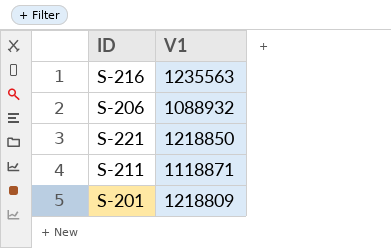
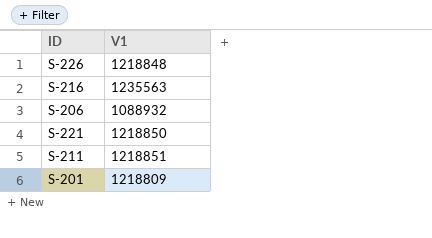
row S-226: none -> 1218848
S-211 | V1: 1118871 -> 1218851

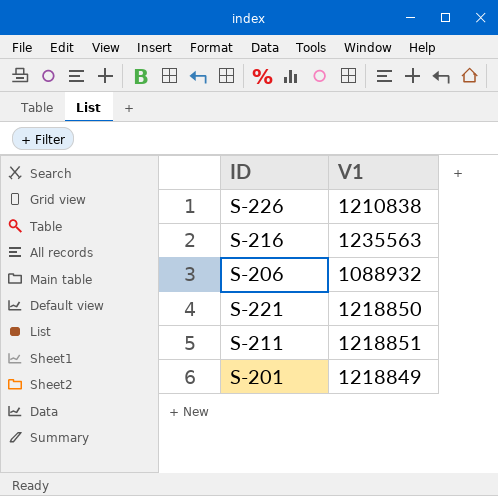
S-226 | V1: 1218848 -> 1210838
S-201 | V1: 1218809 -> 1218849

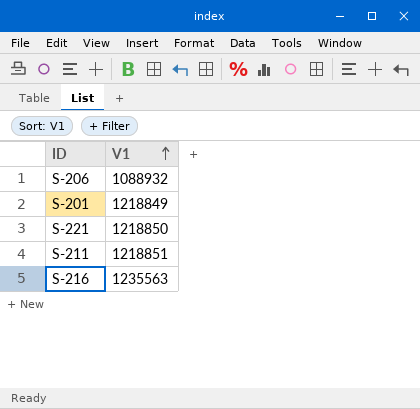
row order: none -> V1 ascending
row S-226: 1210838 -> none

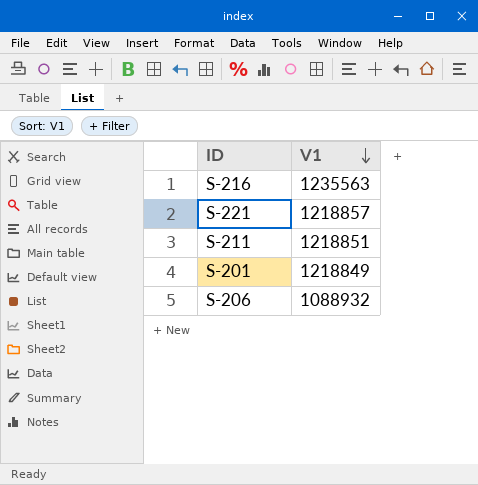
row order: V1 ascending -> V1 descending
S-221 | V1: 1218850 -> 1218857

